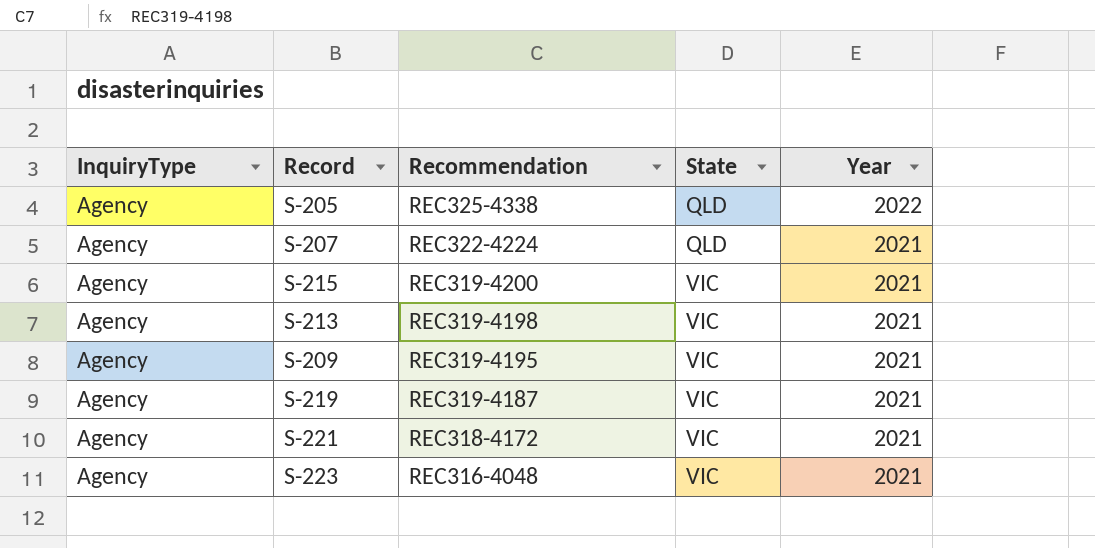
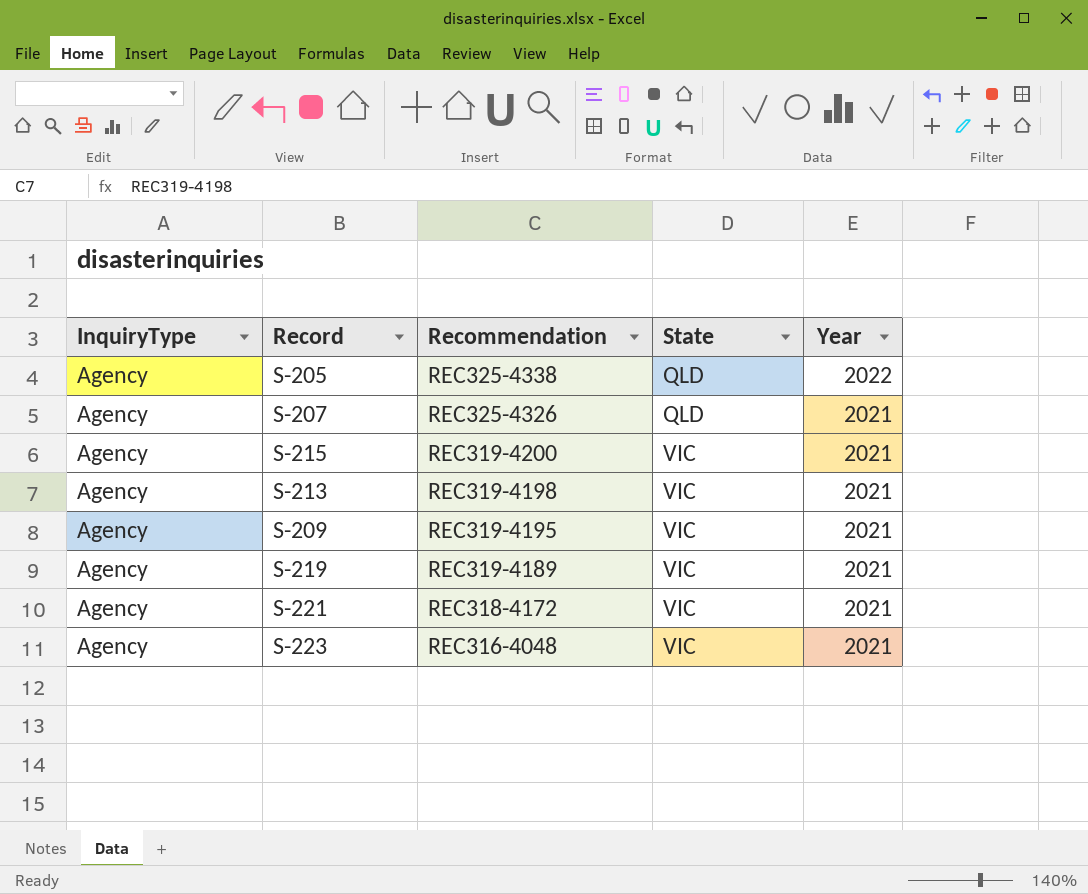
S-207 | Recommendation: REC322-4224 -> REC325-4326
S-219 | Recommendation: REC319-4187 -> REC319-4189

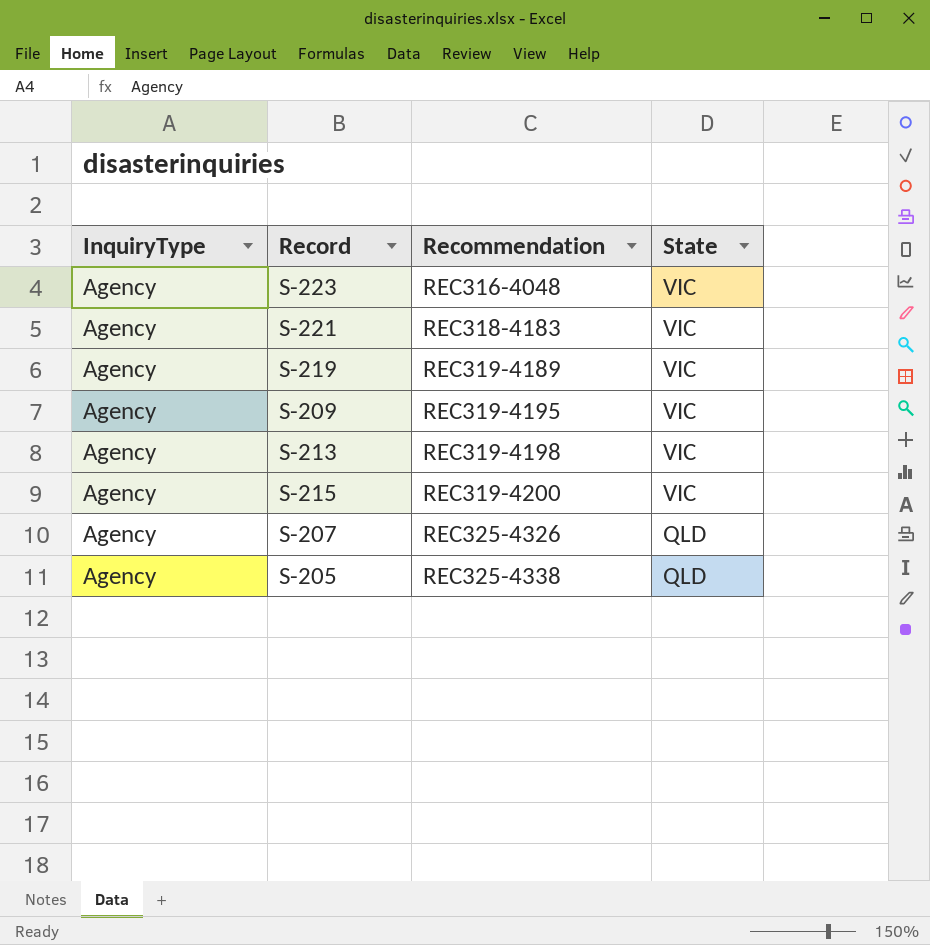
row order: Recommendation descending -> Recommendation ascending
column Year | position: 5 -> none
S-221 | Recommendation: REC318-4172 -> REC318-4183

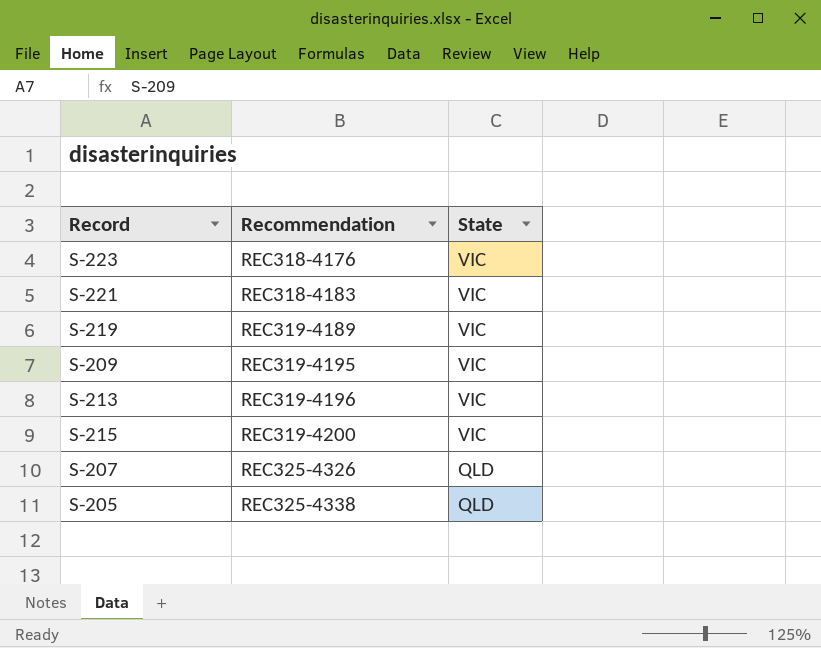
column InquiryType | position: 1 -> none
S-223 | Recommendation: REC316-4048 -> REC318-4176
S-213 | Recommendation: REC319-4198 -> REC319-4196

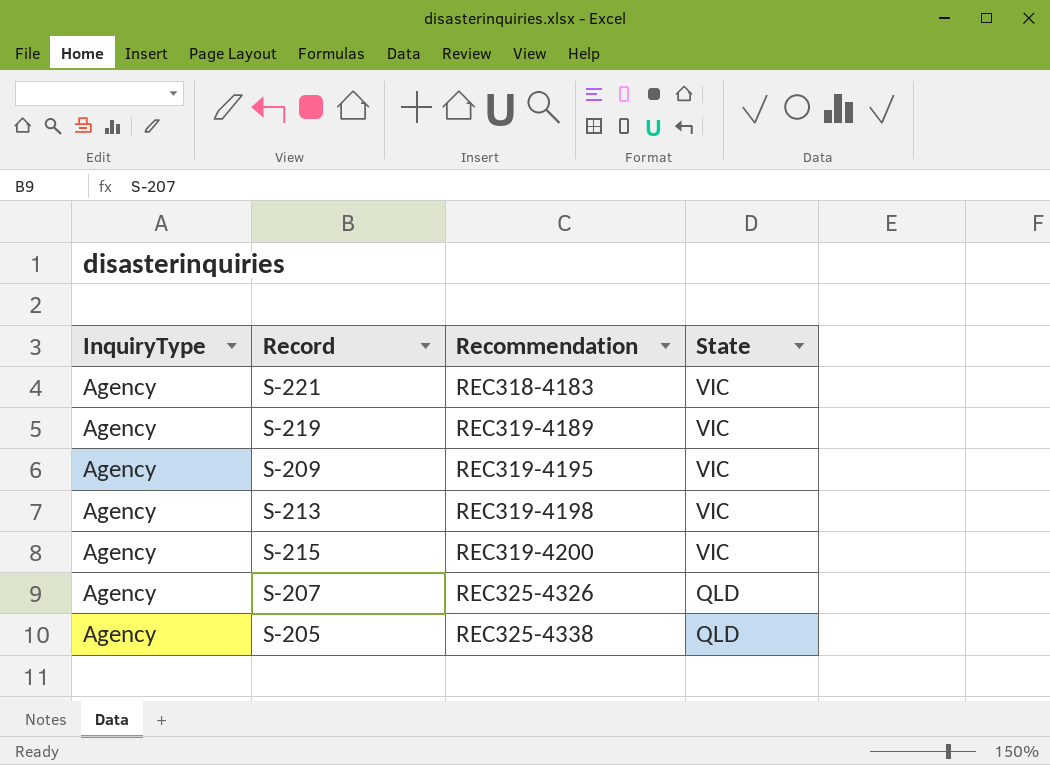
column InquiryType | position: none -> 1
row S-223: REC318-4176 | VIC -> none
S-213 | Recommendation: REC319-4196 -> REC319-4198

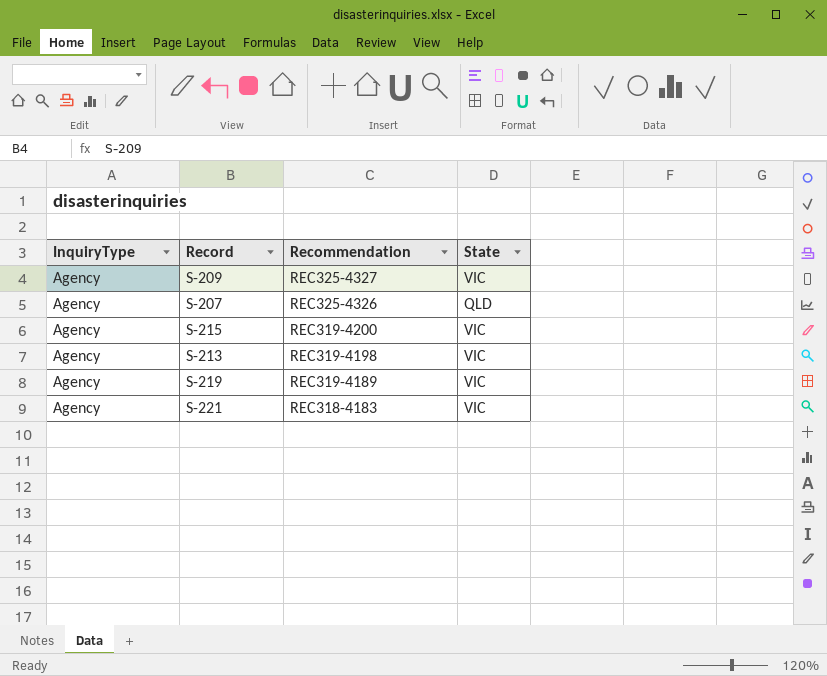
row order: Recommendation ascending -> Recommendation descending
row S-205: Agency | REC325-4338 | QLD -> none
S-209 | Recommendation: REC319-4195 -> REC325-4327

